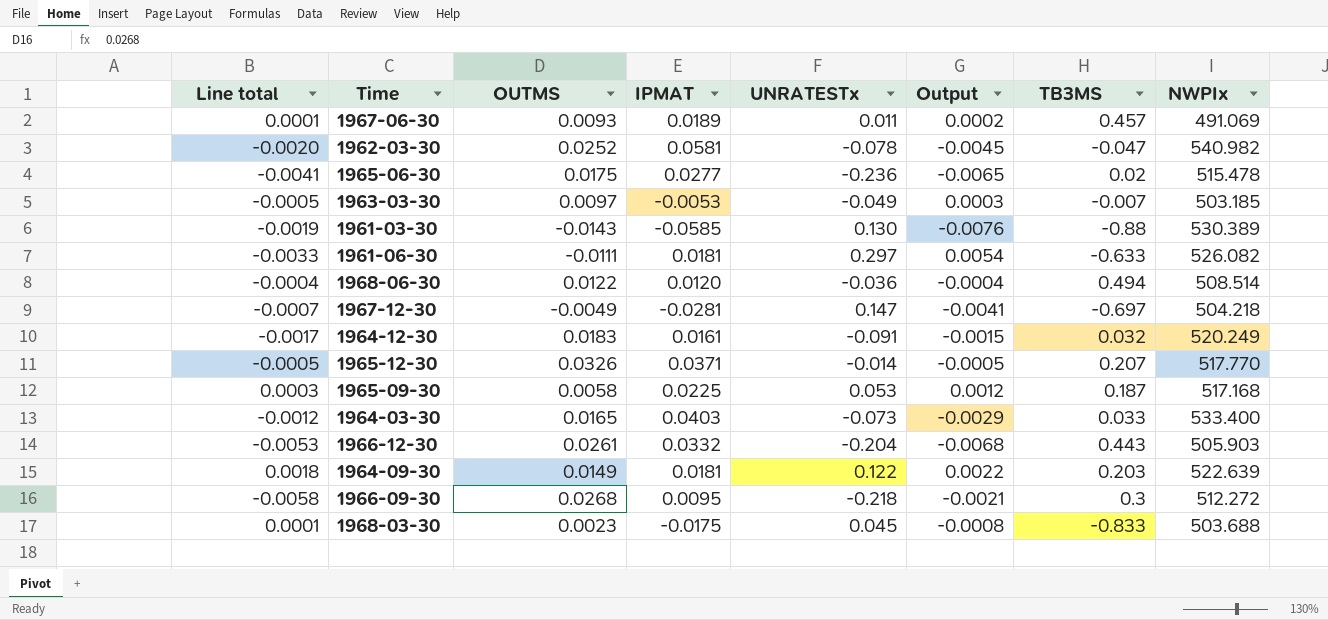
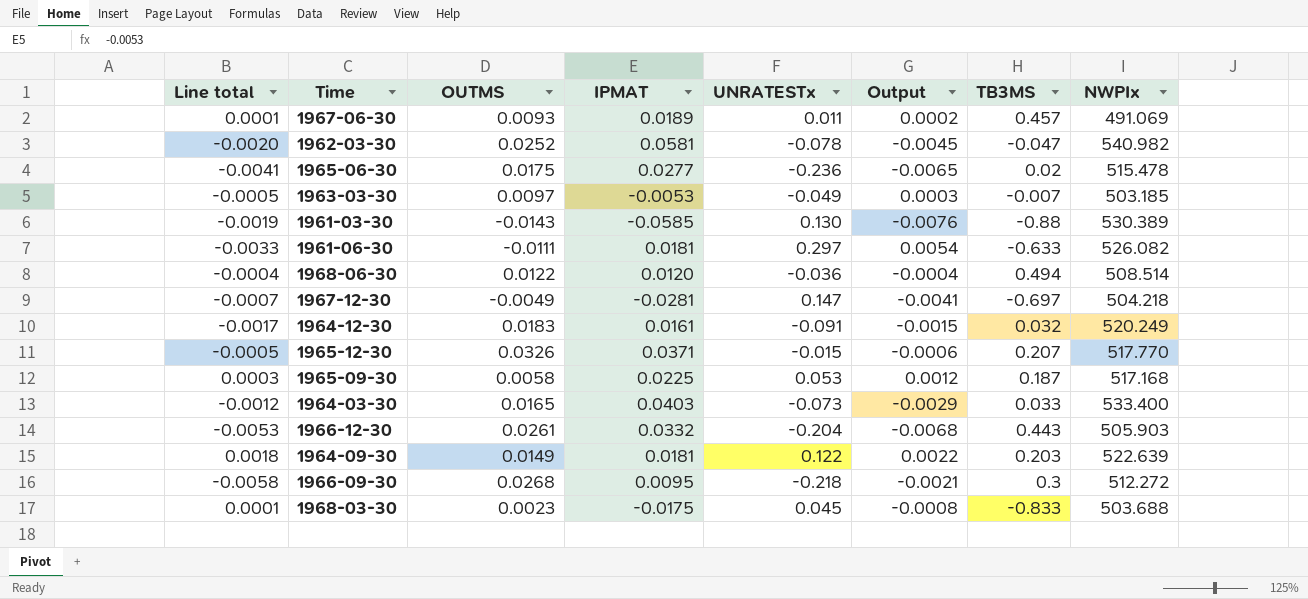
1965-12-30 | UNRATESTx: -0.014 -> -0.015
1965-12-30 | Output: -0.0005 -> -0.0006

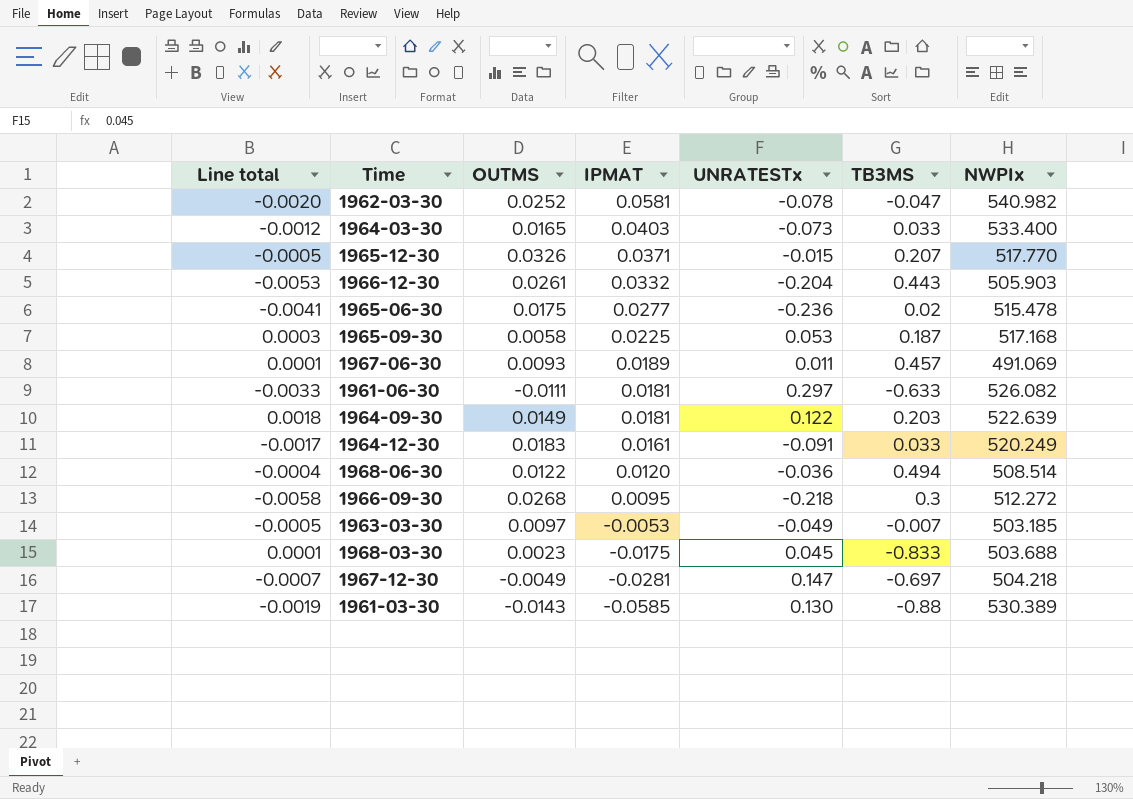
row order: none -> IPMAT descending
column Output | formula: [IPMAT] * [UNRATESTx] -> none
1964-12-30 | TB3MS: 0.032 -> 0.033

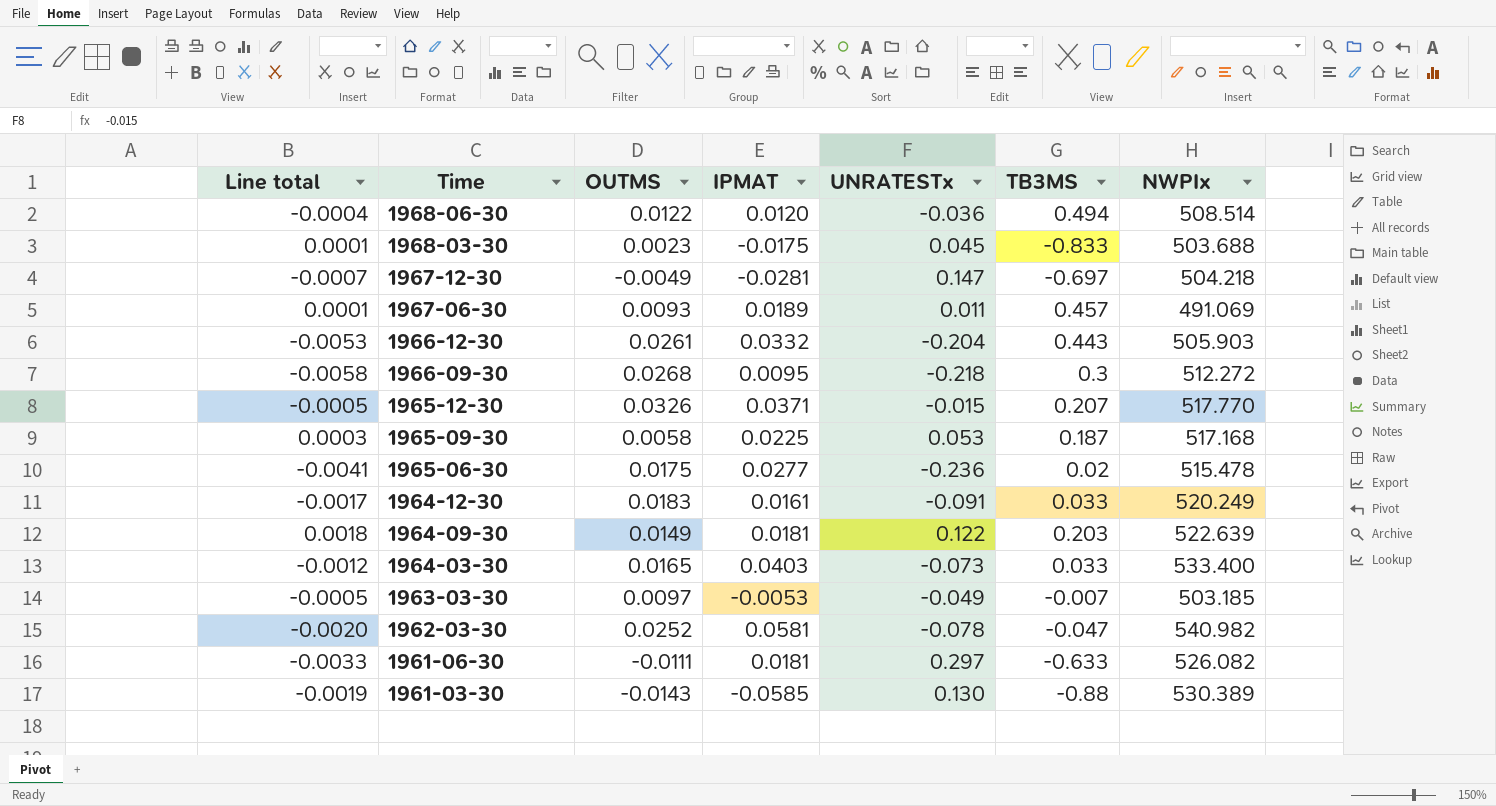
row order: IPMAT descending -> Time descending

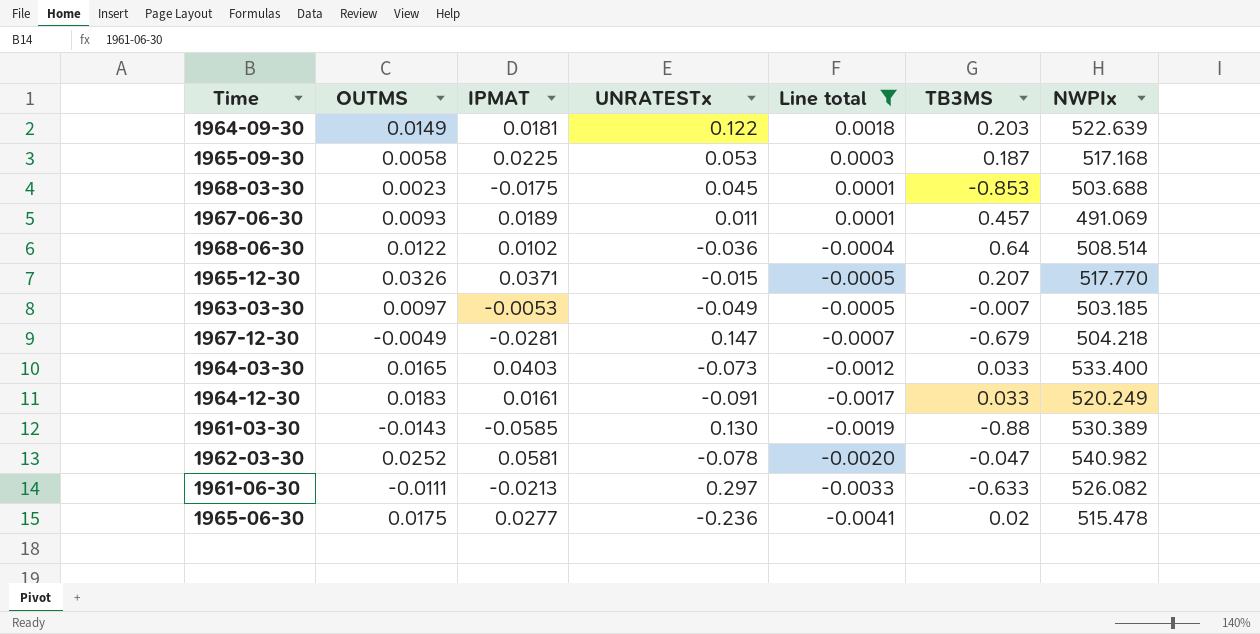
filter: none -> Line total >= -0.0041
row order: Time descending -> Line total descending
column Line total | position: 1 -> 5
1968-03-30 | TB3MS: -0.833 -> -0.853
1968-06-30 | IPMAT: 0.0120 -> 0.0102
1968-06-30 | TB3MS: 0.494 -> 0.64
1967-12-30 | TB3MS: -0.697 -> -0.679
1961-06-30 | IPMAT: 0.0181 -> -0.0213

